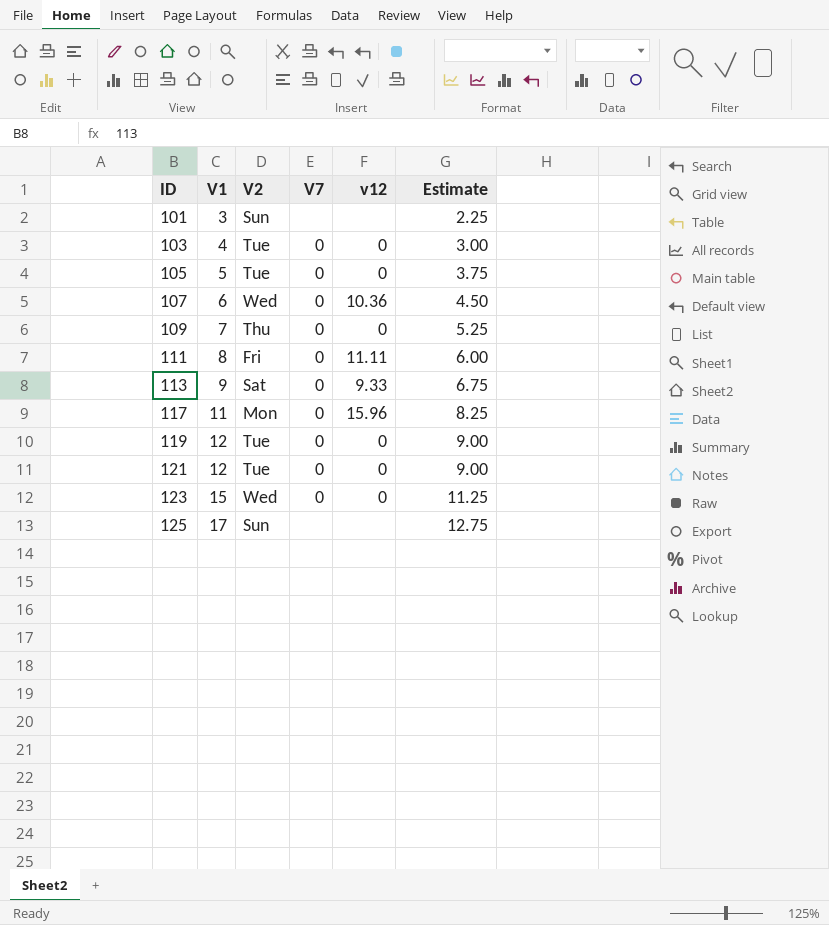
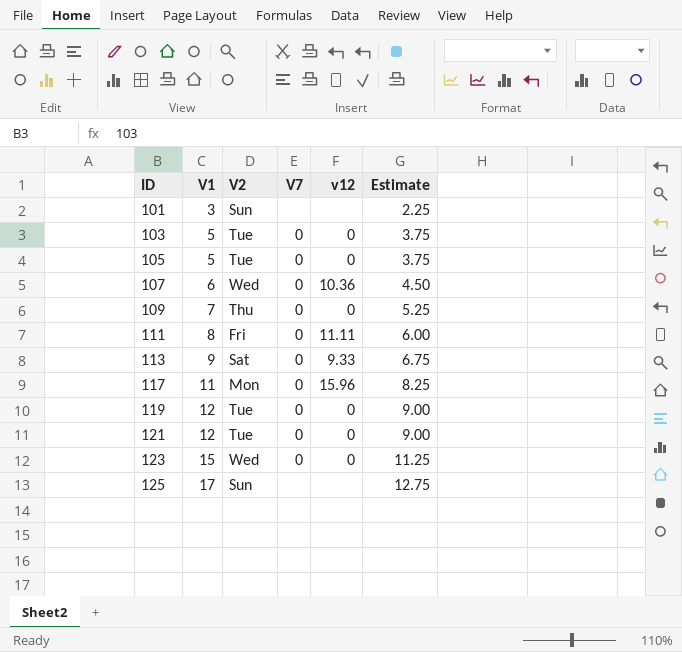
103 | V1: 4 -> 5
103 | Estimate: 3.00 -> 3.75

